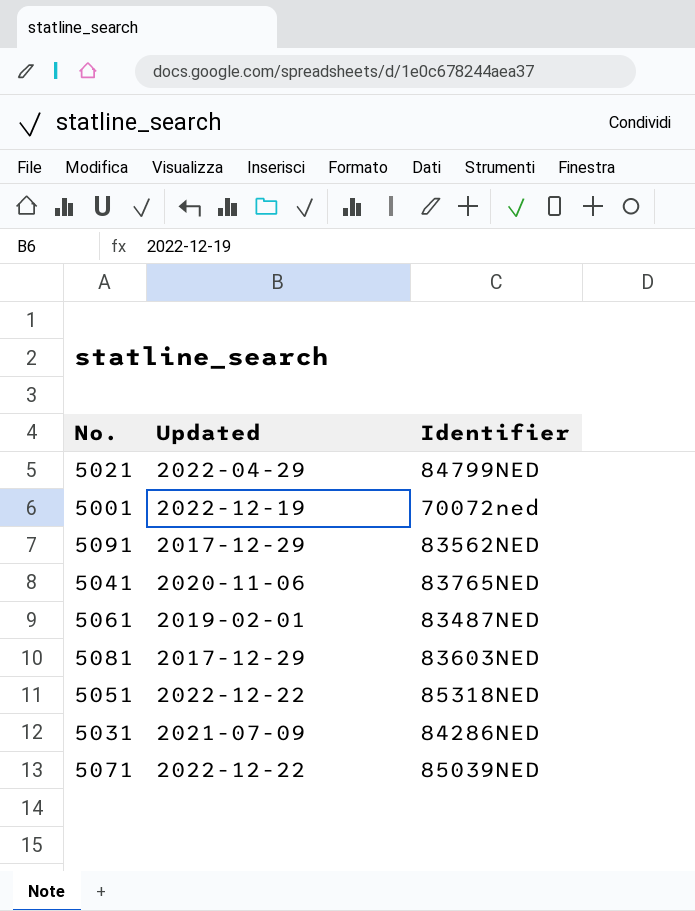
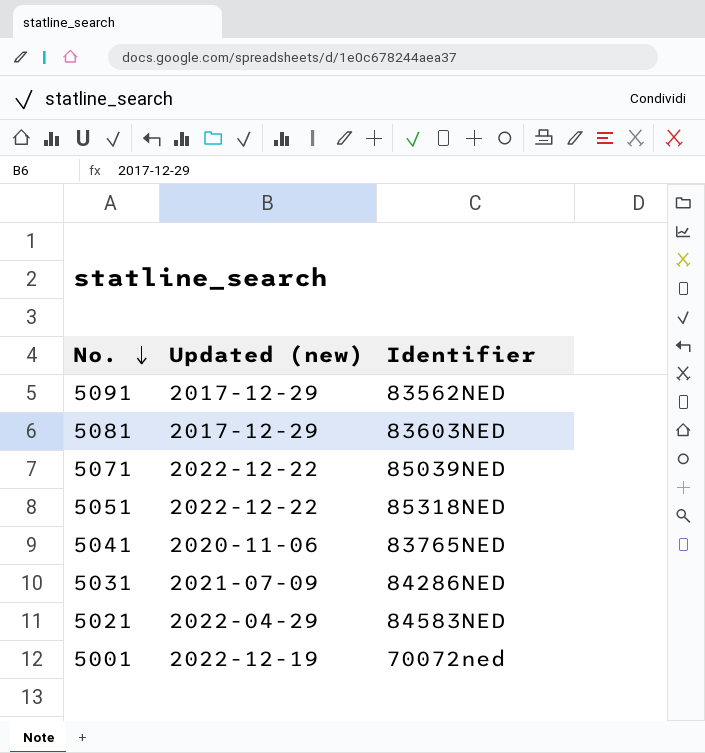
row order: none -> No. descending
column name: Updated -> Updated (new)
row 5061: 2019-02-01 | 83487NED -> none
5021 | Identifier: 84799NED -> 84583NED

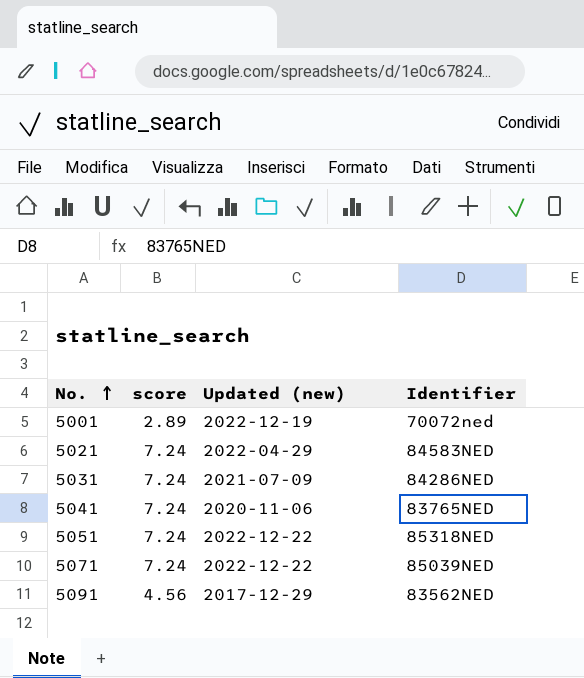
row order: No. descending -> No. ascending
column score | position: none -> 2
row 5081: 2017-12-29 | 83603NED -> none

